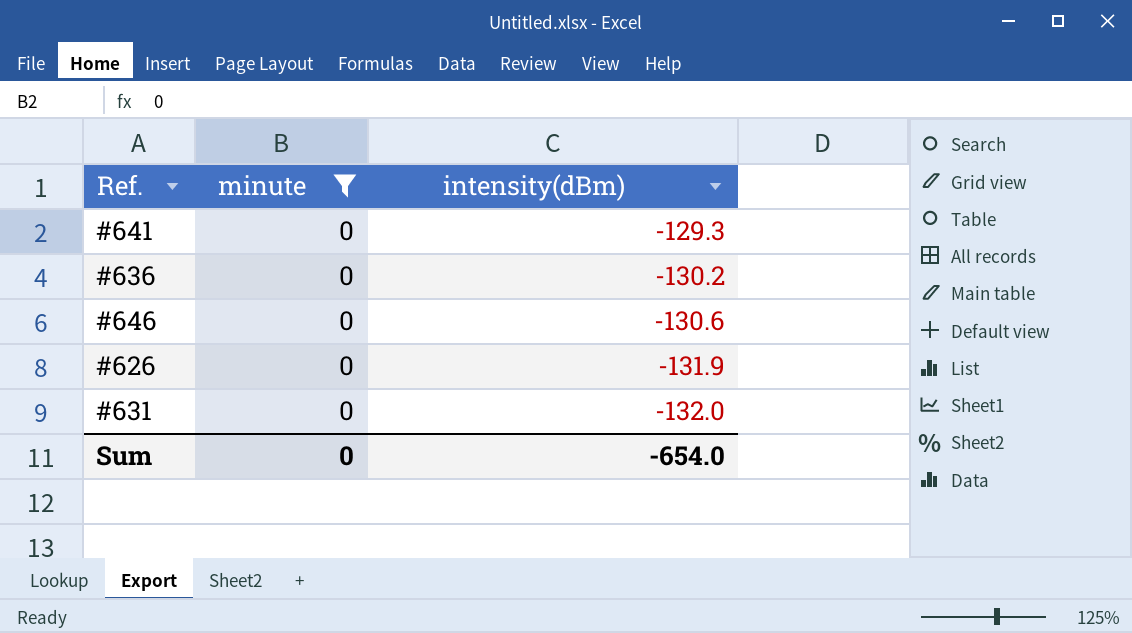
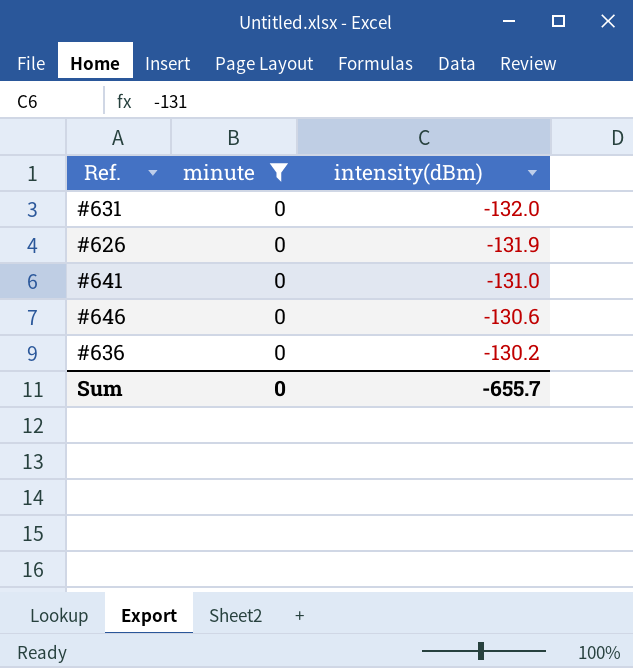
row order: intensity(dBm) descending -> intensity(dBm) ascending
#641 | intensity(dBm): -129.3 -> -131.0
Sum | intensity(dBm): -654.0 -> -655.7

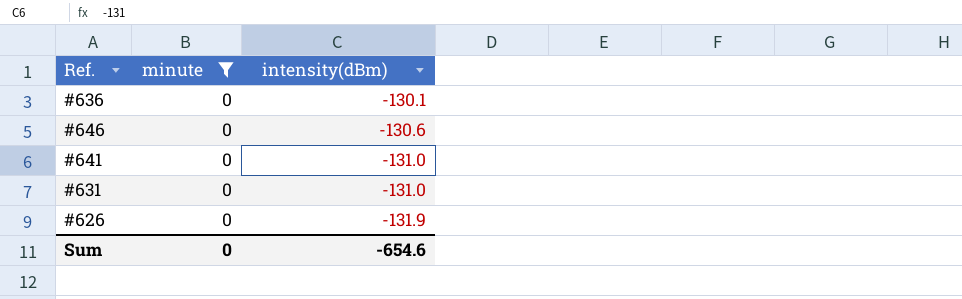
row order: intensity(dBm) ascending -> intensity(dBm) descending
#636 | intensity(dBm): -130.2 -> -130.1
#631 | intensity(dBm): -132.0 -> -131.0
Sum | intensity(dBm): -655.7 -> -654.6

